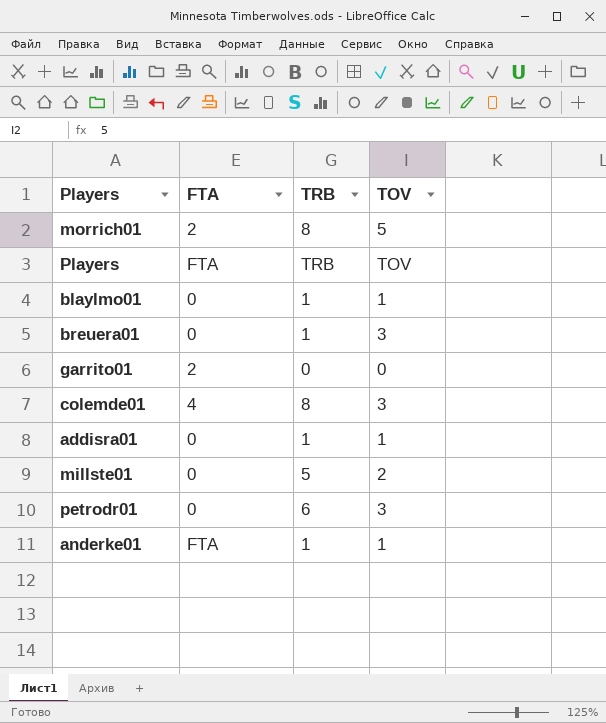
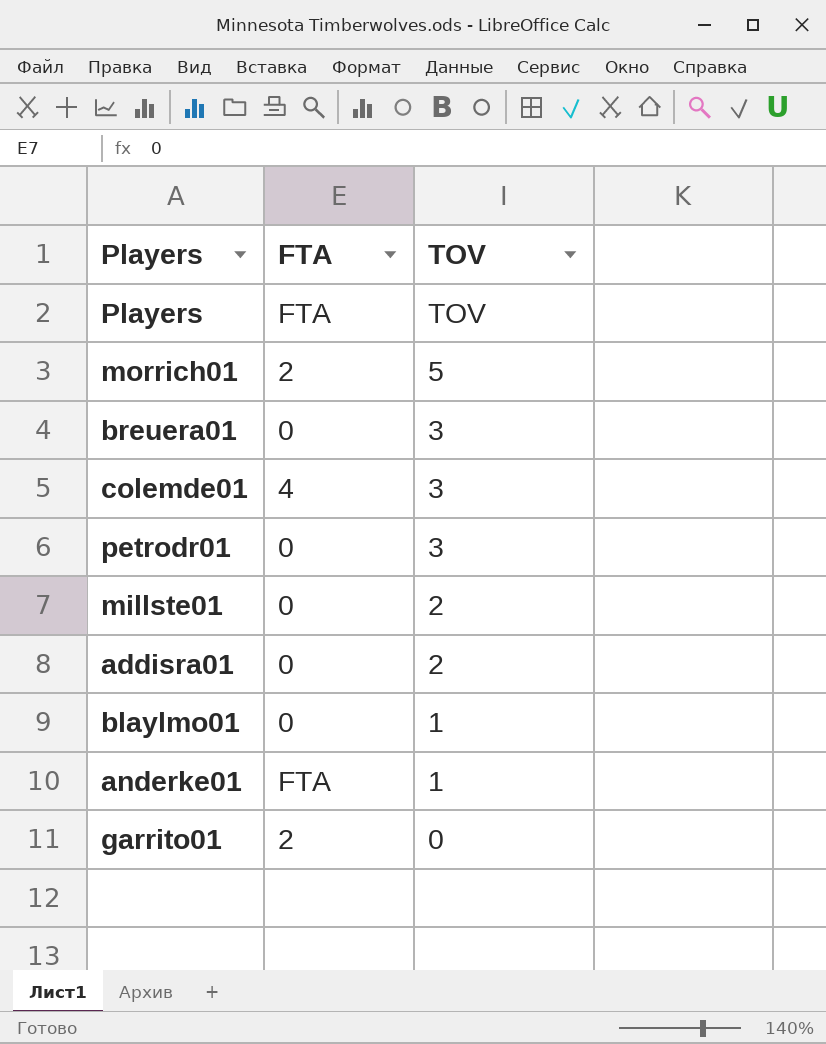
row order: none -> TOV descending
column TRB | position: 3 -> none
addisra01 | TOV: 1 -> 2

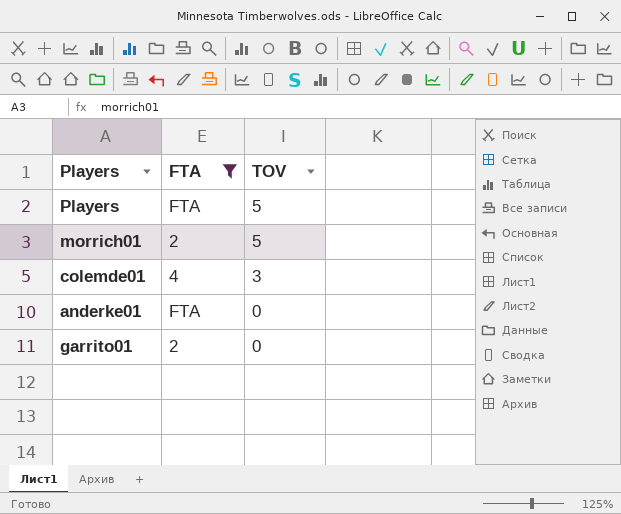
filter: none -> FTA != 0
Players | TOV: TOV -> 5
anderke01 | TOV: 1 -> 0

